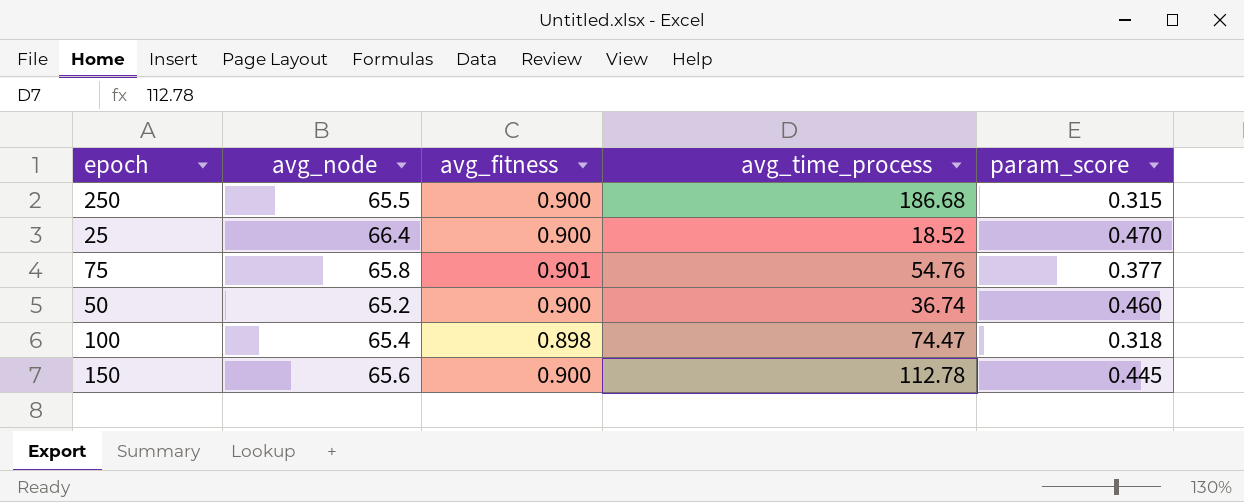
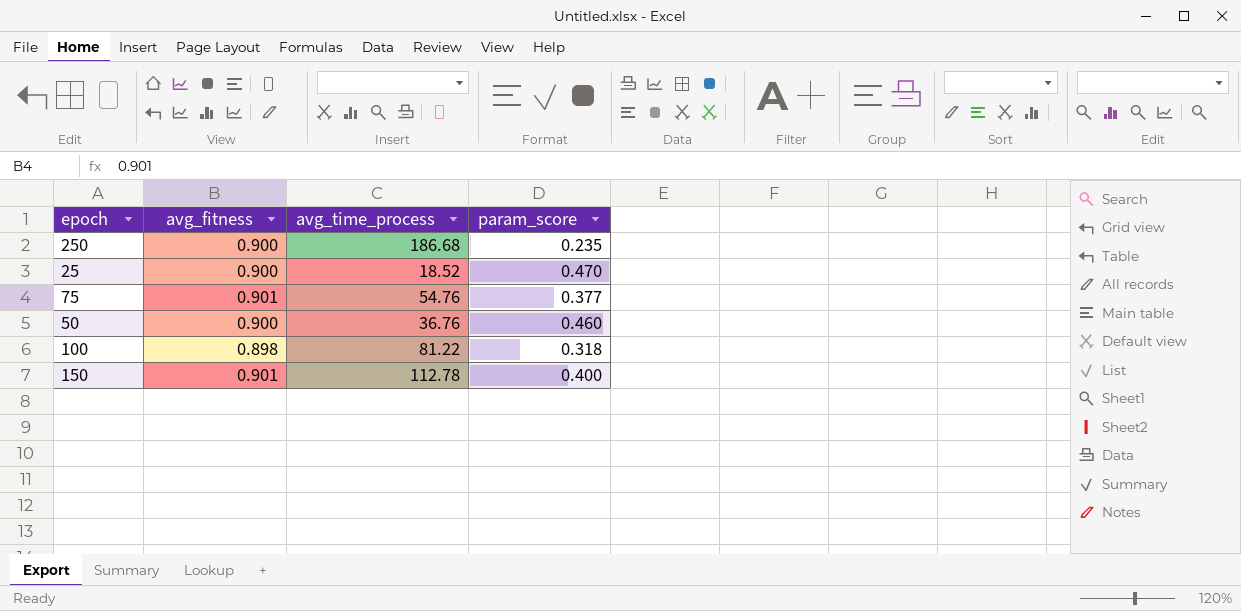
column avg_node | position: 2 -> none
250 | param_score: 0.315 -> 0.235
50 | avg_time_process: 36.74 -> 36.76
100 | avg_time_process: 74.47 -> 81.22
150 | avg_fitness: 0.900 -> 0.901
150 | param_score: 0.445 -> 0.400

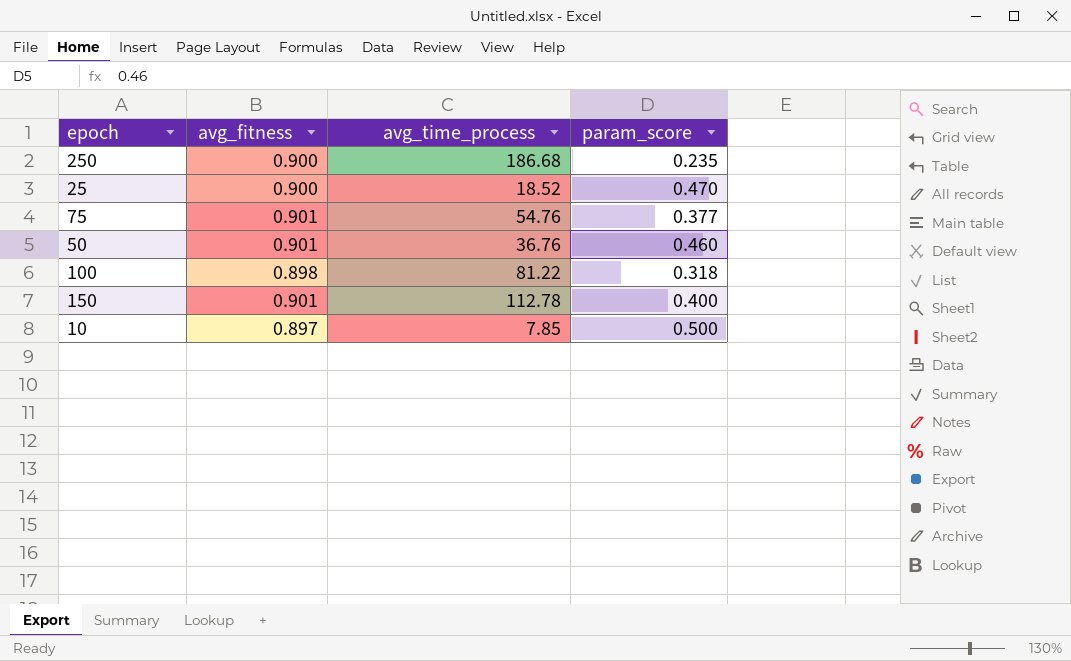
50 | avg_fitness: 0.900 -> 0.901
row 10: none -> 0.897 | 7.85 | 0.500

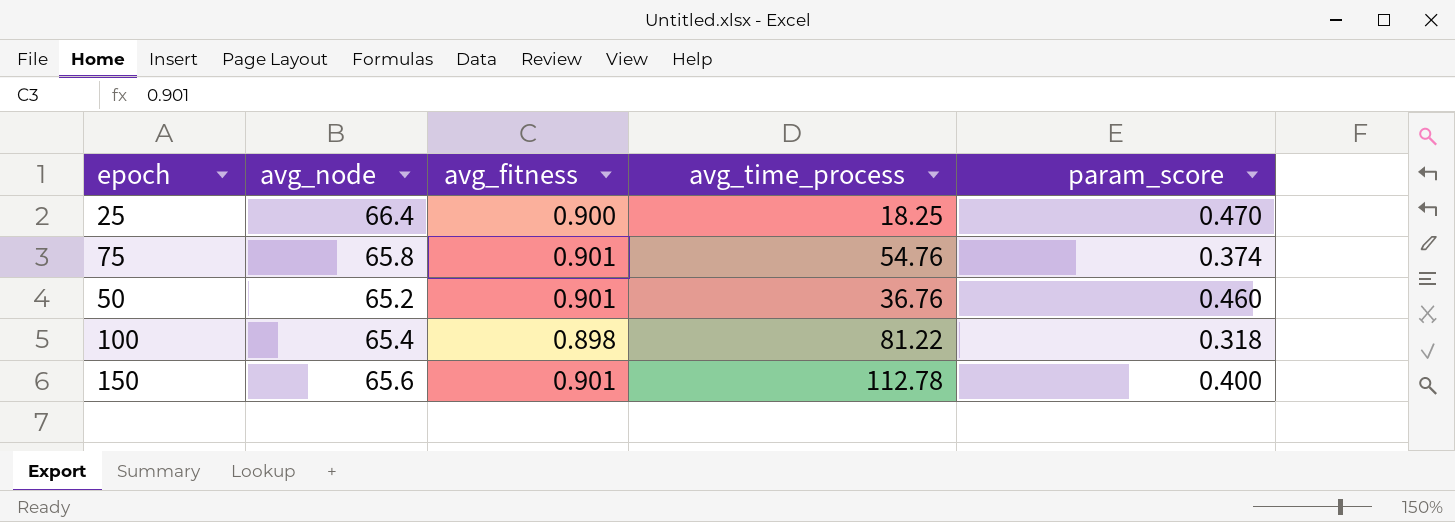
column avg_node | position: none -> 2
row 250: 0.900 | 186.68 | 0.235 -> none
row 10: 0.897 | 7.85 | 0.500 -> none
25 | avg_time_process: 18.52 -> 18.25
75 | param_score: 0.377 -> 0.374

